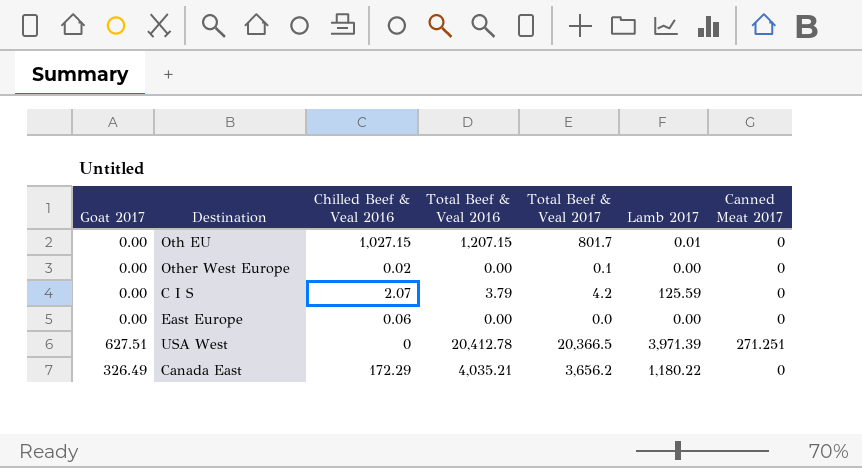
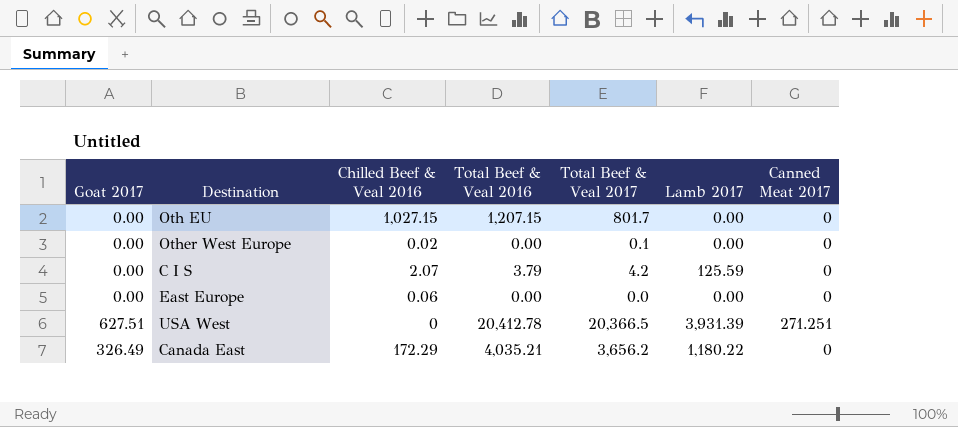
Oth EU | Lamb 2017: 0.01 -> 0.00
USA West | Lamb 2017: 3,971.39 -> 3,931.39

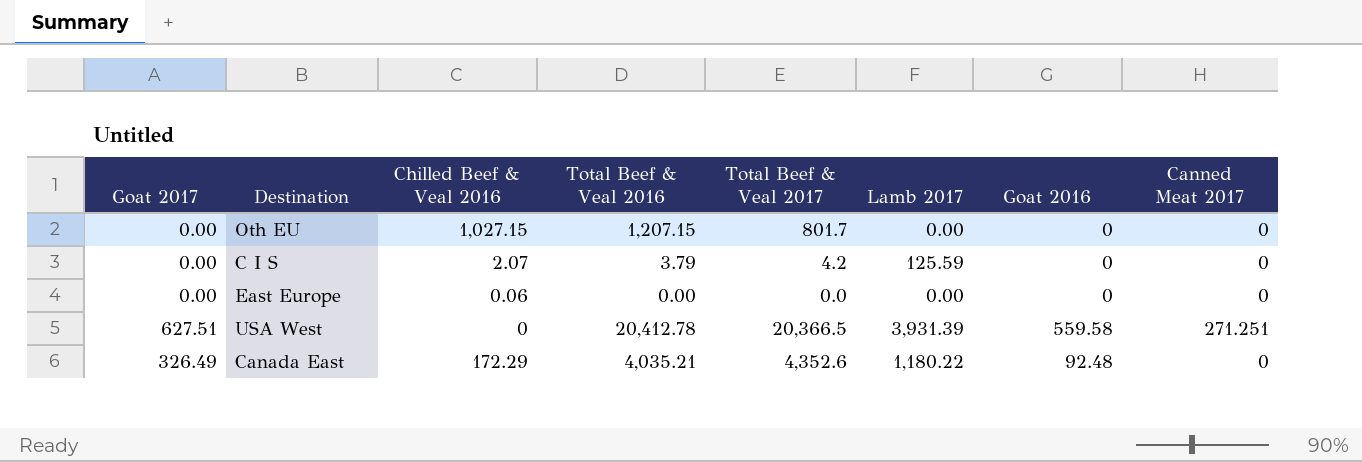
column Goat 2016 | position: none -> 7
row Other West Europe: 0.00 | 0.02 | 0.00 | 0.1 | 0.00 | 0 -> none
Canada East | Total Beef & Veal 2017: 3,656.2 -> 4,352.6

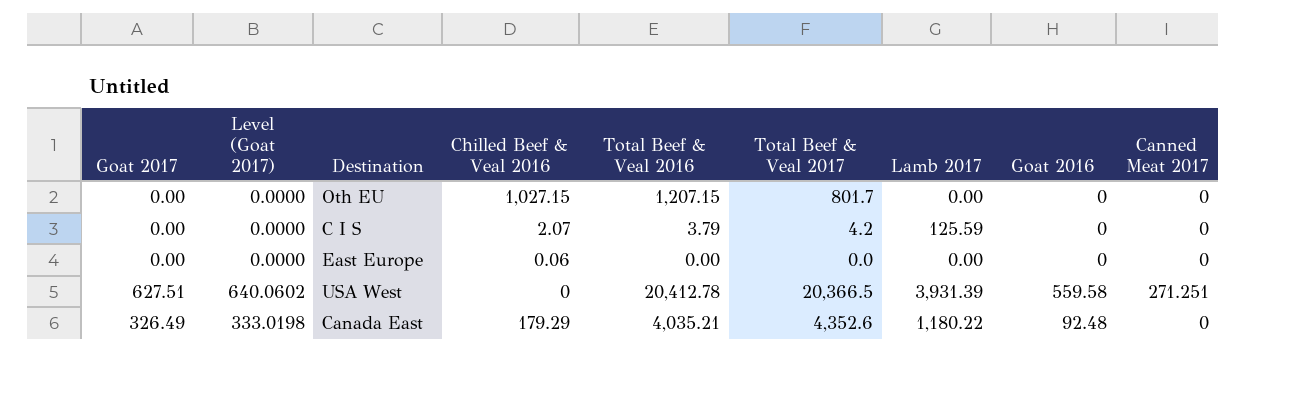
column Level (Goat 2017) | formula: none -> [Goat 2017] * 1.02
Canada East | Chilled Beef & Veal 2016: 172.29 -> 179.29

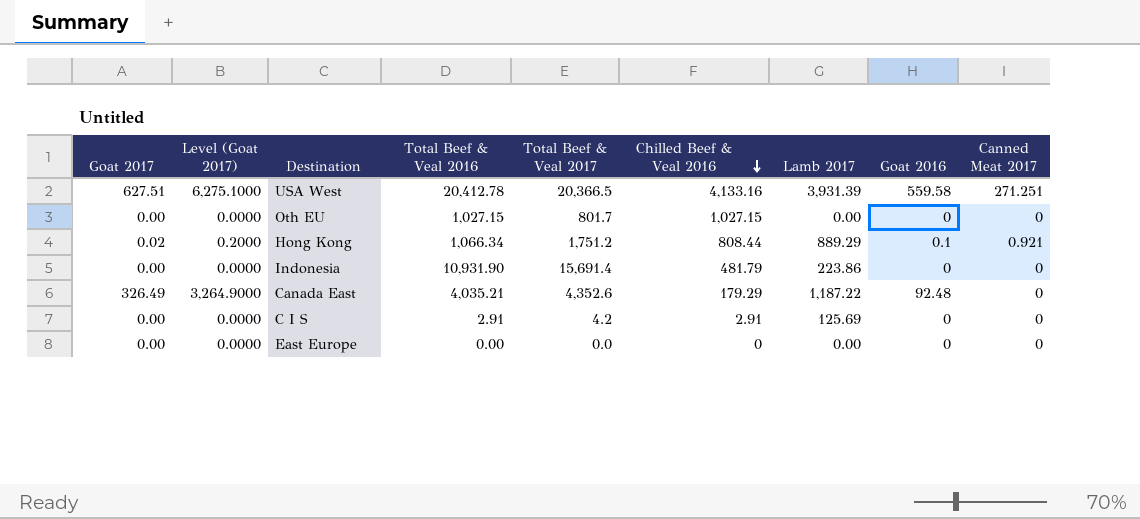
row order: none -> Chilled Beef & Veal 2016 descending
column Level (Goat 2017) | formula: [Goat 2017] * 1.02 -> [Goat 2017] * 10
column Chilled Beef & Veal 2016 | position: 4 -> 6
USA West | Chilled Beef & Veal 2016: 0 -> 4,133.16
Oth EU | Total Beef & Veal 2016: 1,207.15 -> 1,027.15
row Hong Kong: none -> 0.02 | 0.2000 | 1,066.34 | 1,751.2 | 808.44 | 889.29 | 0.1 | 0.921
row Indonesia: none -> 0.00 | 0.0000 | 10,931.90 | 15,691.4 | 481.79 | 223.86 | 0 | 0
Canada East | Lamb 2017: 1,180.22 -> 1,187.22
C I S | Total Beef & Veal 2016: 3.79 -> 2.91
C I S | Chilled Beef & Veal 2016: 2.07 -> 2.91
C I S | Lamb 2017: 125.59 -> 125.69
East Europe | Chilled Beef & Veal 2016: 0.06 -> 0

